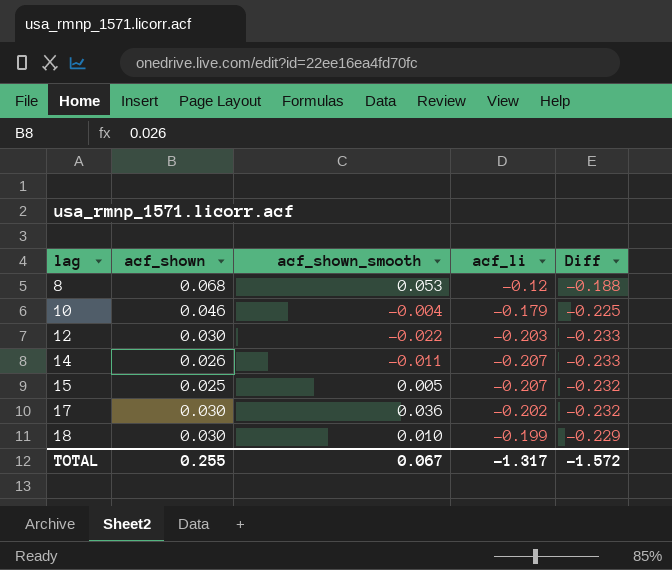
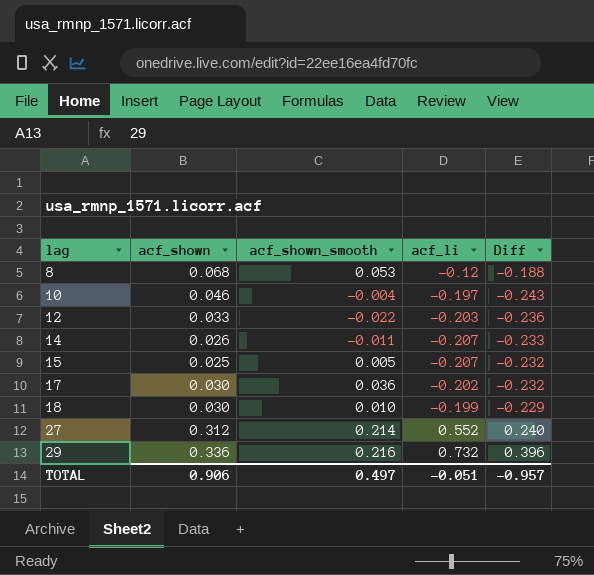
10 | acf_li: -0.179 -> -0.197
10 | Diff: -0.225 -> -0.243
12 | acf_shown: 0.030 -> 0.033
12 | Diff: -0.233 -> -0.236
row 27: none -> 0.312 | 0.214 | 0.552 | 0.240
row 29: none -> 0.336 | 0.216 | 0.732 | 0.396
TOTAL | acf_shown: 0.255 -> 0.906
TOTAL | acf_shown_smooth: 0.067 -> 0.497
TOTAL | acf_li: -1.317 -> -0.051
TOTAL | Diff: -1.572 -> -0.957

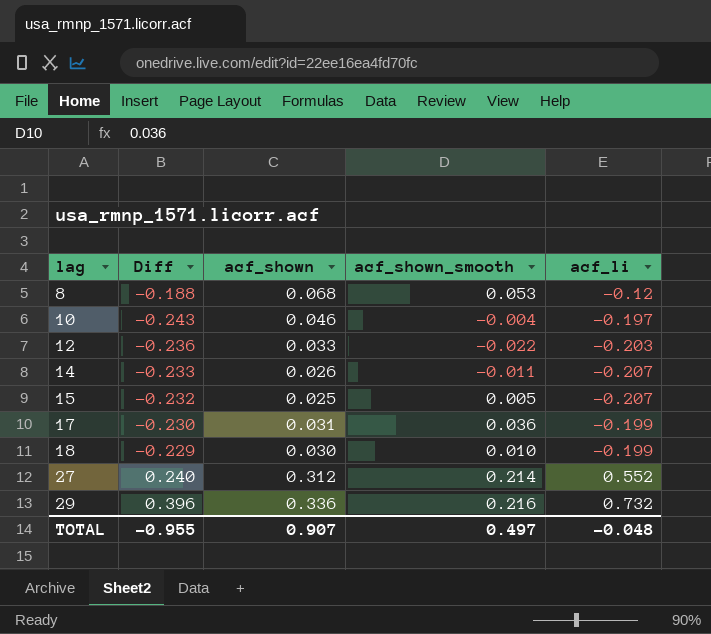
column Diff | position: 5 -> 2
17 | Diff: -0.232 -> -0.230
17 | acf_shown: 0.030 -> 0.031
17 | acf_li: -0.202 -> -0.199
TOTAL | Diff: -0.957 -> -0.955
TOTAL | acf_shown: 0.906 -> 0.907
TOTAL | acf_li: -0.051 -> -0.048

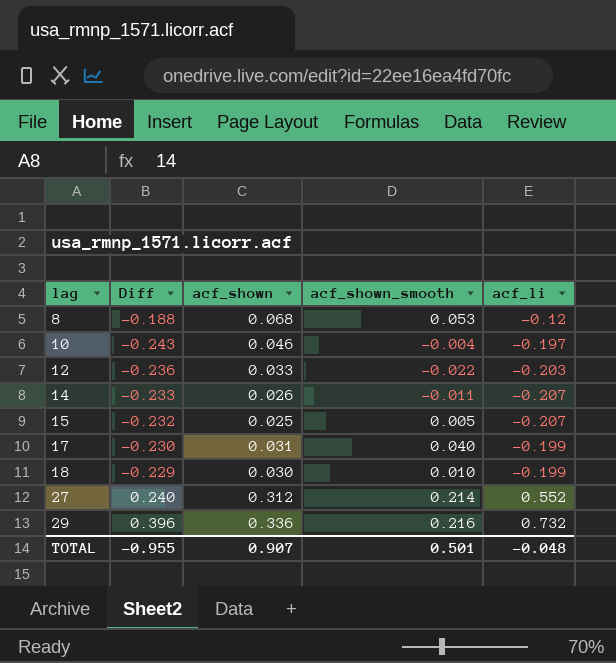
17 | acf_shown_smooth: 0.036 -> 0.040
TOTAL | acf_shown_smooth: 0.497 -> 0.501

